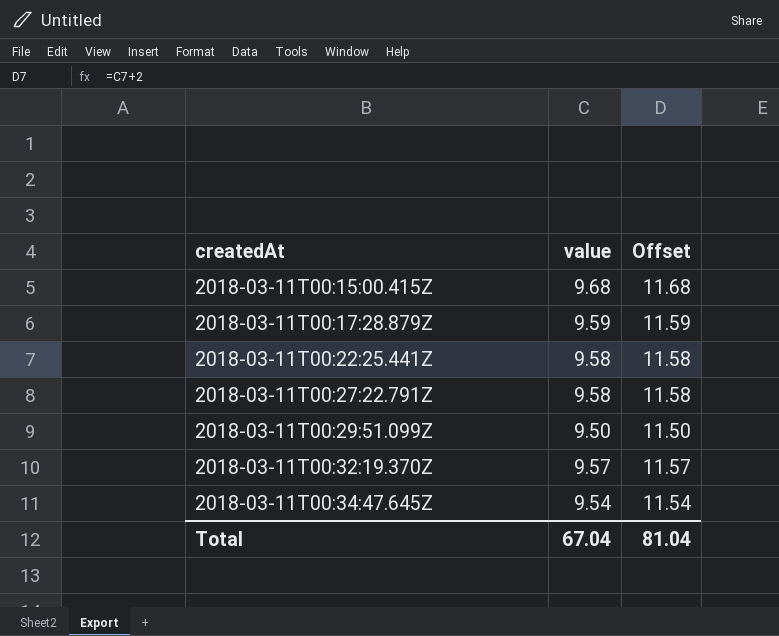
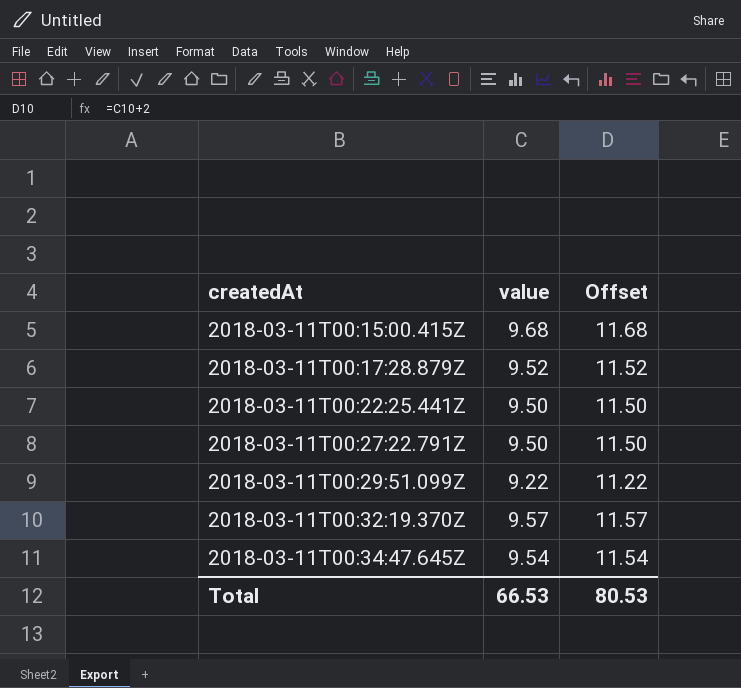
2018-03-11T00:17:28.879Z | value: 9.59 -> 9.52
2018-03-11T00:17:28.879Z | Offset: 11.59 -> 11.52
2018-03-11T00:22:25.441Z | value: 9.58 -> 9.50
2018-03-11T00:22:25.441Z | Offset: 11.58 -> 11.50
2018-03-11T00:27:22.791Z | value: 9.58 -> 9.50
2018-03-11T00:27:22.791Z | Offset: 11.58 -> 11.50
2018-03-11T00:29:51.099Z | value: 9.50 -> 9.22
2018-03-11T00:29:51.099Z | Offset: 11.50 -> 11.22
Total | value: 67.04 -> 66.53
Total | Offset: 81.04 -> 80.53

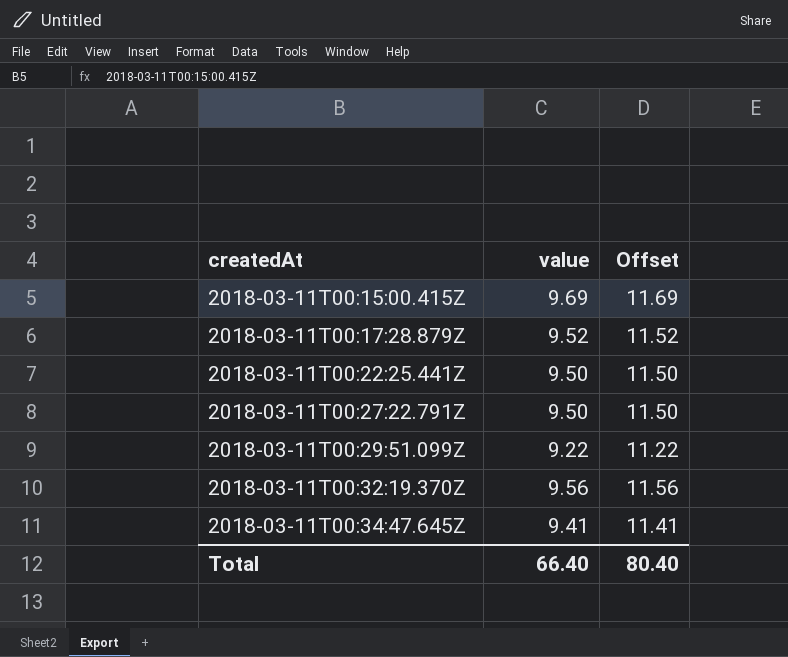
2018-03-11T00:15:00.415Z | value: 9.68 -> 9.69
2018-03-11T00:15:00.415Z | Offset: 11.68 -> 11.69
2018-03-11T00:32:19.370Z | value: 9.57 -> 9.56
2018-03-11T00:32:19.370Z | Offset: 11.57 -> 11.56
2018-03-11T00:34:47.645Z | value: 9.54 -> 9.41
2018-03-11T00:34:47.645Z | Offset: 11.54 -> 11.41
Total | value: 66.53 -> 66.40
Total | Offset: 80.53 -> 80.40

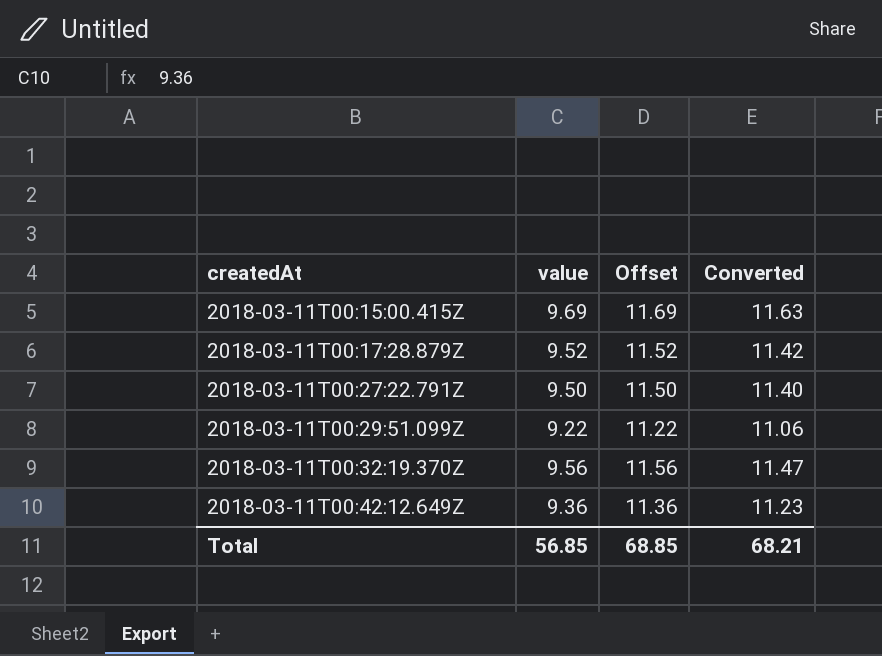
column Converted | formula: none -> [value] * 1.2
row 2018-03-11T00:22:25.441Z: 9.50 | 11.50 -> none
row 2018-03-11T00:34:47.645Z: 9.41 | 11.41 -> none
row 2018-03-11T00:42:12.649Z: none -> 9.36 | 11.36 | 11.23
Total | value: 66.40 -> 56.85
Total | Offset: 80.40 -> 68.85

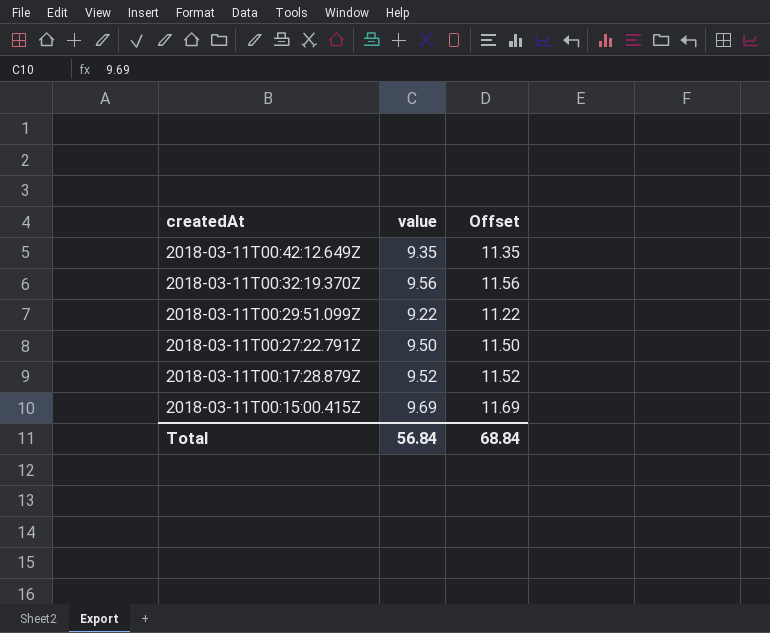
row order: createdAt ascending -> createdAt descending
column Converted | formula: [value] * 1.2 -> none
2018-03-11T00:42:12.649Z | value: 9.36 -> 9.35
2018-03-11T00:42:12.649Z | Offset: 11.36 -> 11.35
Total | value: 56.85 -> 56.84
Total | Offset: 68.85 -> 68.84

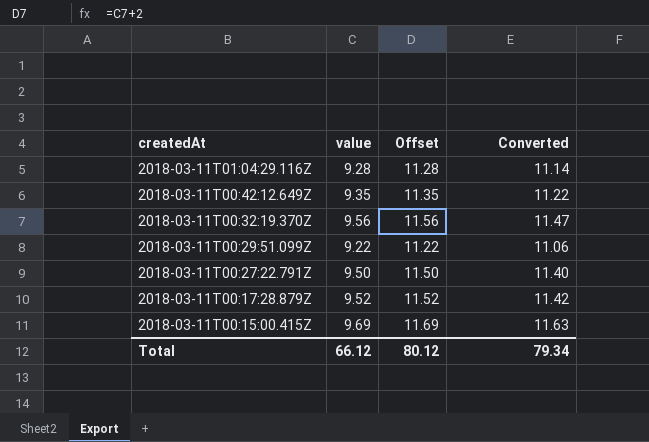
column Converted | formula: none -> [value] * 1.2
row 2018-03-11T01:04:29.116Z: none -> 9.28 | 11.28 | 11.14
Total | value: 56.84 -> 66.12
Total | Offset: 68.84 -> 80.12

